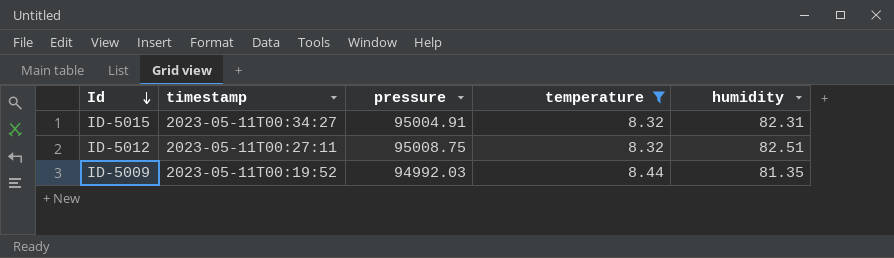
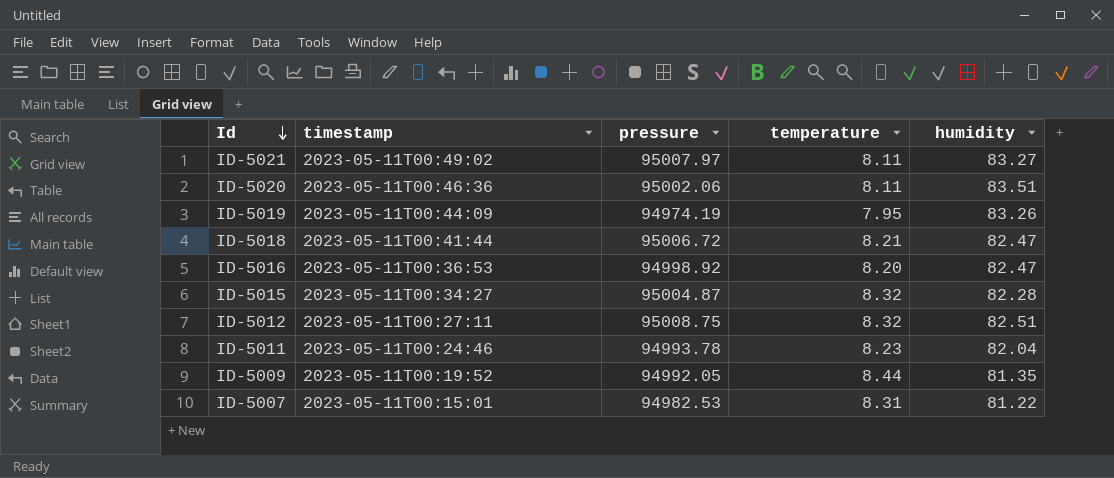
filter: temperature >= 8.32 -> none
ID-5015 | pressure: 95004.91 -> 95004.87
ID-5015 | humidity: 82.31 -> 82.28
ID-5009 | pressure: 94992.03 -> 94992.05

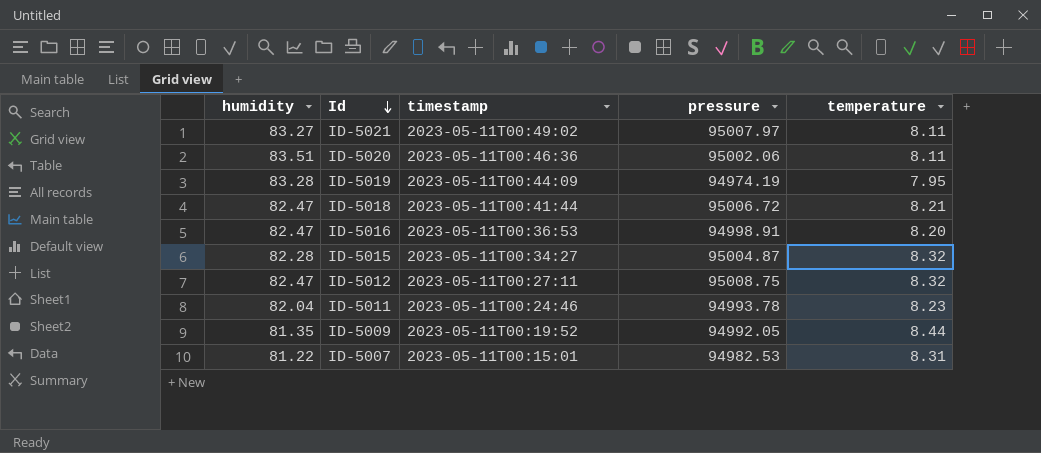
column humidity | position: 5 -> 1
ID-5019 | humidity: 83.26 -> 83.28
ID-5016 | pressure: 94998.92 -> 94998.91
ID-5012 | humidity: 82.51 -> 82.47

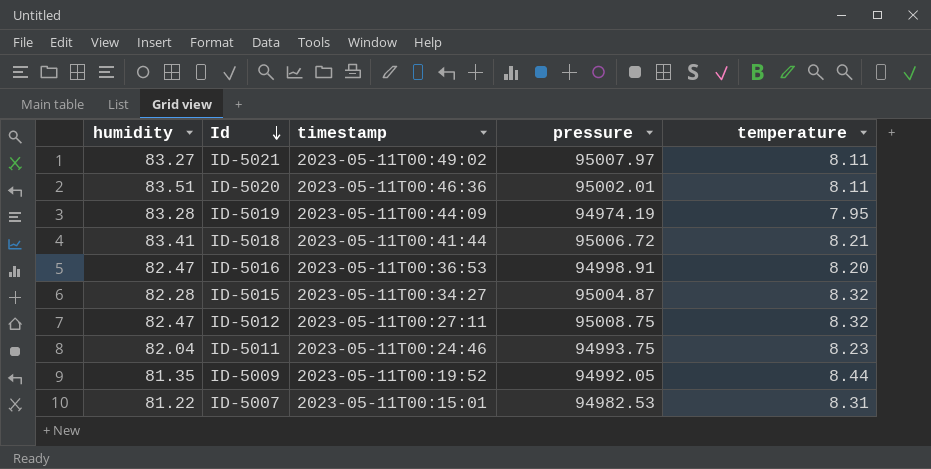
ID-5020 | pressure: 95002.06 -> 95002.01
ID-5018 | humidity: 82.47 -> 83.41
ID-5011 | pressure: 94993.78 -> 94993.75

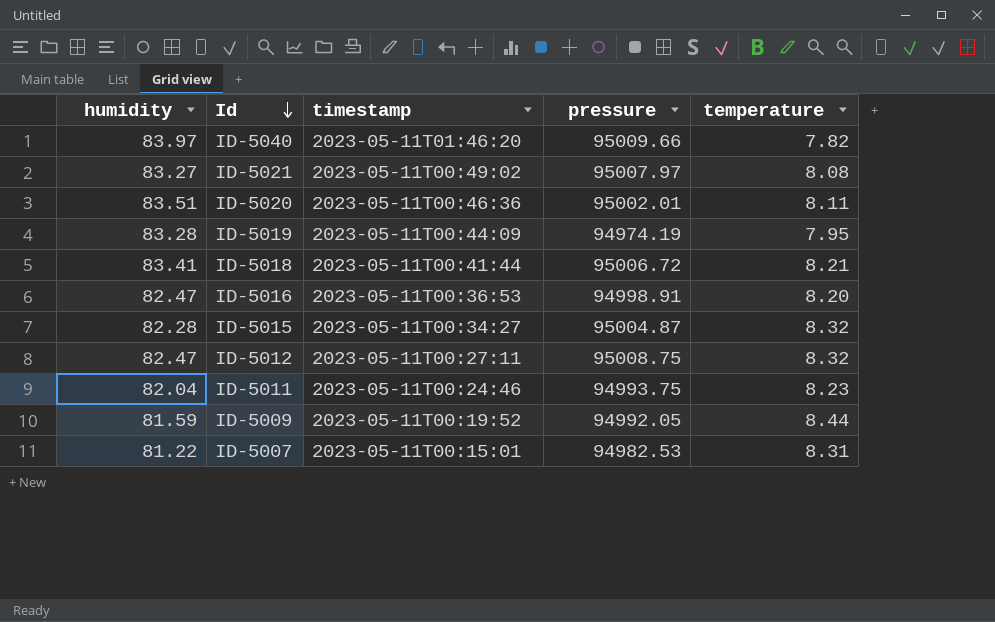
row ID-5040: none -> 83.97 | 2023-05-11T01:46:20 | 95009.66 | 7.82
ID-5021 | temperature: 8.11 -> 8.08
ID-5009 | humidity: 81.35 -> 81.59

